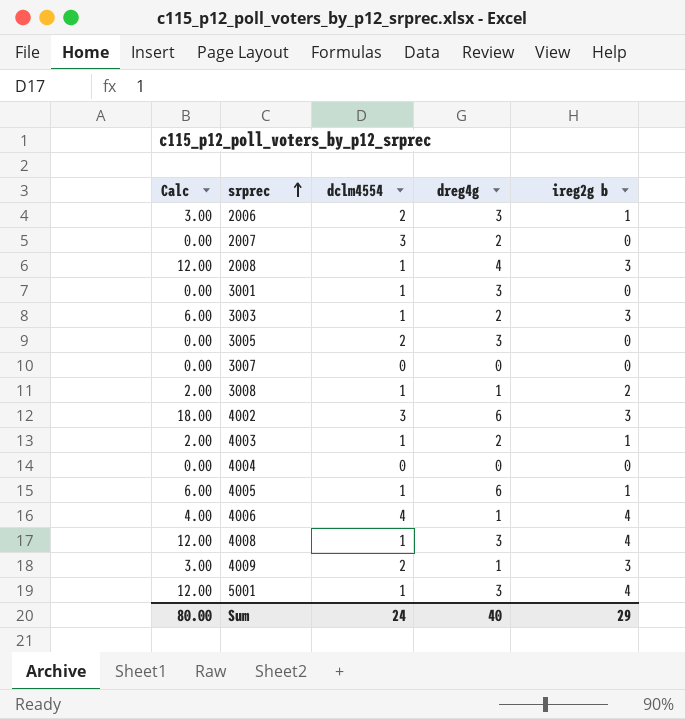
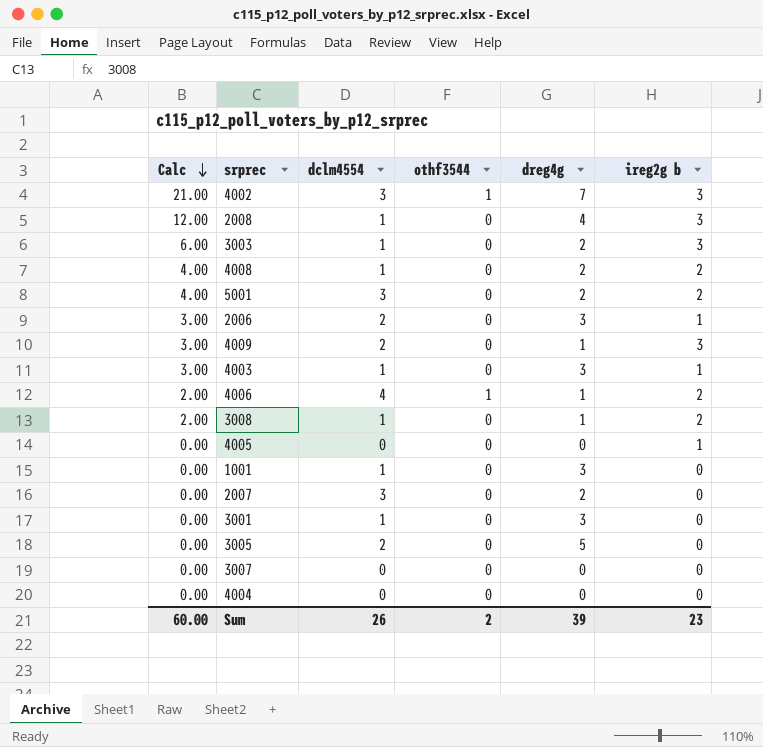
row order: srprec ascending -> Calc descending
column othf3544 | position: none -> 4
4002 | Calc: 18.00 -> 21.00
4002 | dreg4g: 6 -> 7
4008 | Calc: 12.00 -> 4.00
4008 | dreg4g: 3 -> 2
4008 | ireg2g b: 4 -> 2
5001 | Calc: 12.00 -> 4.00
5001 | dclm4554: 1 -> 3
5001 | dreg4g: 3 -> 2
5001 | ireg2g b: 4 -> 2
4003 | Calc: 2.00 -> 3.00
4003 | dreg4g: 2 -> 3
4006 | Calc: 4.00 -> 2.00
4006 | ireg2g b: 4 -> 2
4005 | Calc: 6.00 -> 0.00
4005 | dclm4554: 1 -> 0
4005 | dreg4g: 6 -> 0
row 1001: none -> 0.00 | 1 | 0 | 3 | 0
3005 | dreg4g: 3 -> 5
Sum | Calc: 80.00 -> 60.00
Sum | dclm4554: 24 -> 26
Sum | dreg4g: 40 -> 39
Sum | ireg2g b: 29 -> 23

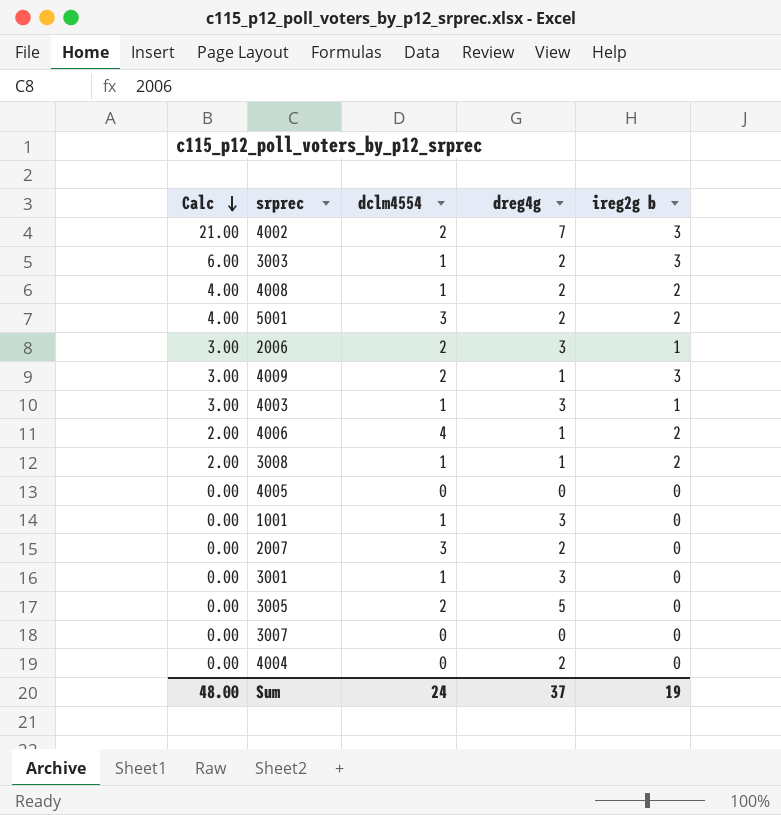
column othf3544 | position: 4 -> none
row 2008: 12.00 | 1 | 0 | 4 | 3 -> none
4002 | dclm4554: 3 -> 2
4005 | ireg2g b: 1 -> 0
4004 | dreg4g: 0 -> 2
Sum | Calc: 60.00 -> 48.00
Sum | dclm4554: 26 -> 24
Sum | dreg4g: 39 -> 37
Sum | ireg2g b: 23 -> 19

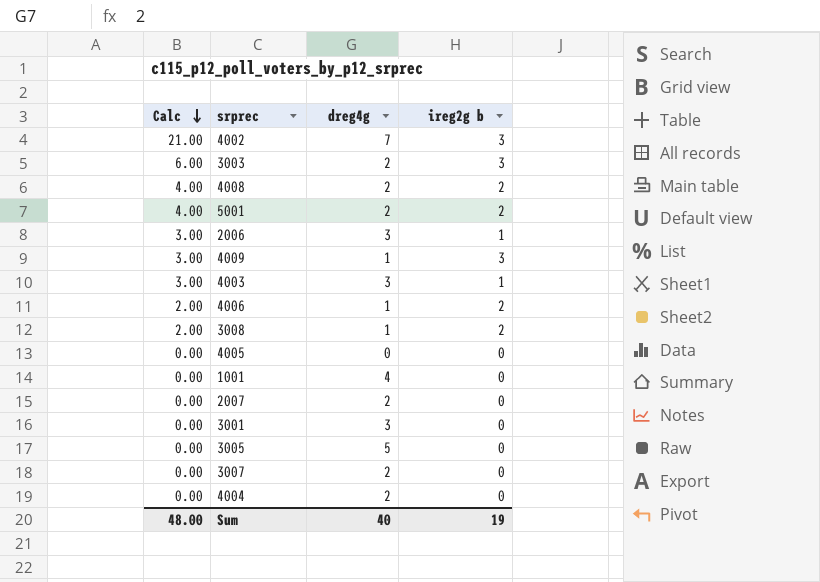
column dclm4554 | position: 3 -> none
1001 | dreg4g: 3 -> 4
3007 | dreg4g: 0 -> 2
Sum | dreg4g: 37 -> 40

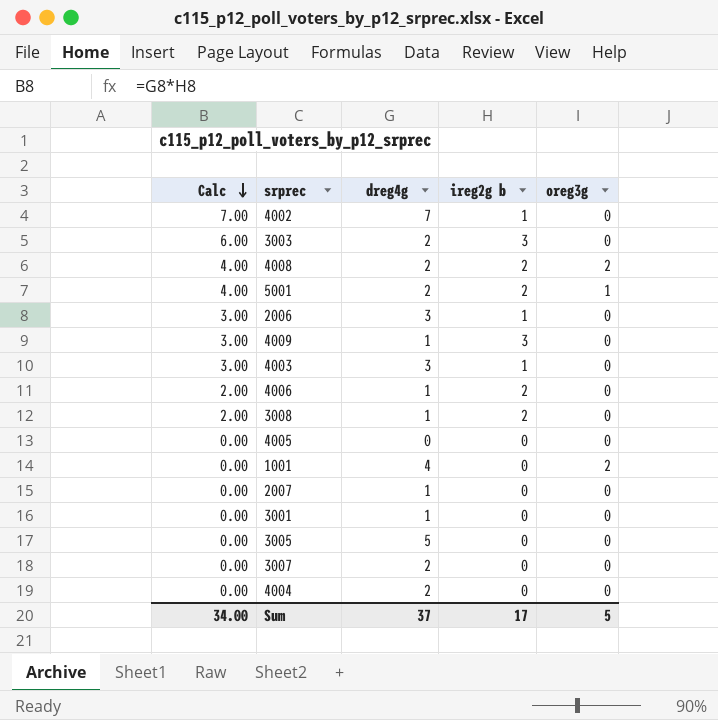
column oreg3g | position: none -> 5
4002 | Calc: 21.00 -> 7.00
4002 | ireg2g b: 3 -> 1
2007 | dreg4g: 2 -> 1
3001 | dreg4g: 3 -> 1
Sum | Calc: 48.00 -> 34.00
Sum | dreg4g: 40 -> 37
Sum | ireg2g b: 19 -> 17

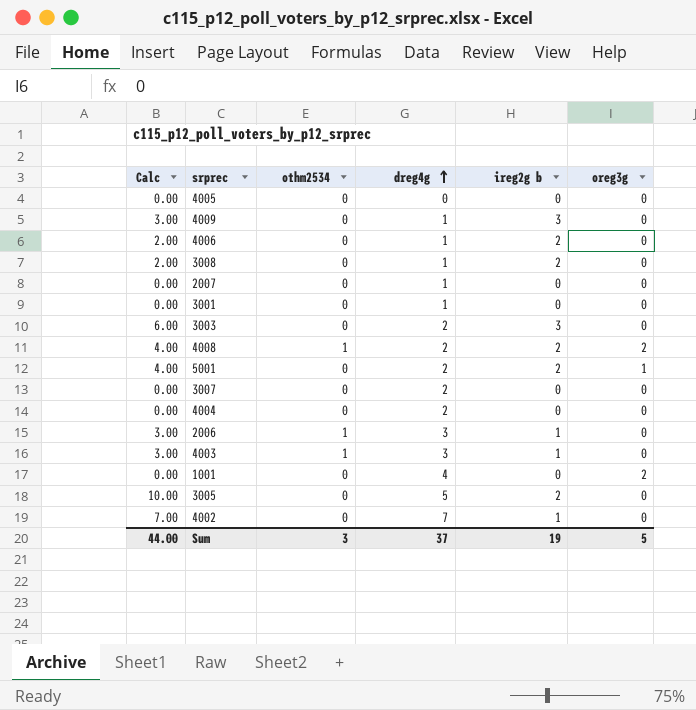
row order: Calc descending -> dreg4g ascending
column othm2534 | position: none -> 3
3005 | Calc: 0.00 -> 10.00
3005 | ireg2g b: 0 -> 2
Sum | Calc: 34.00 -> 44.00
Sum | ireg2g b: 17 -> 19

